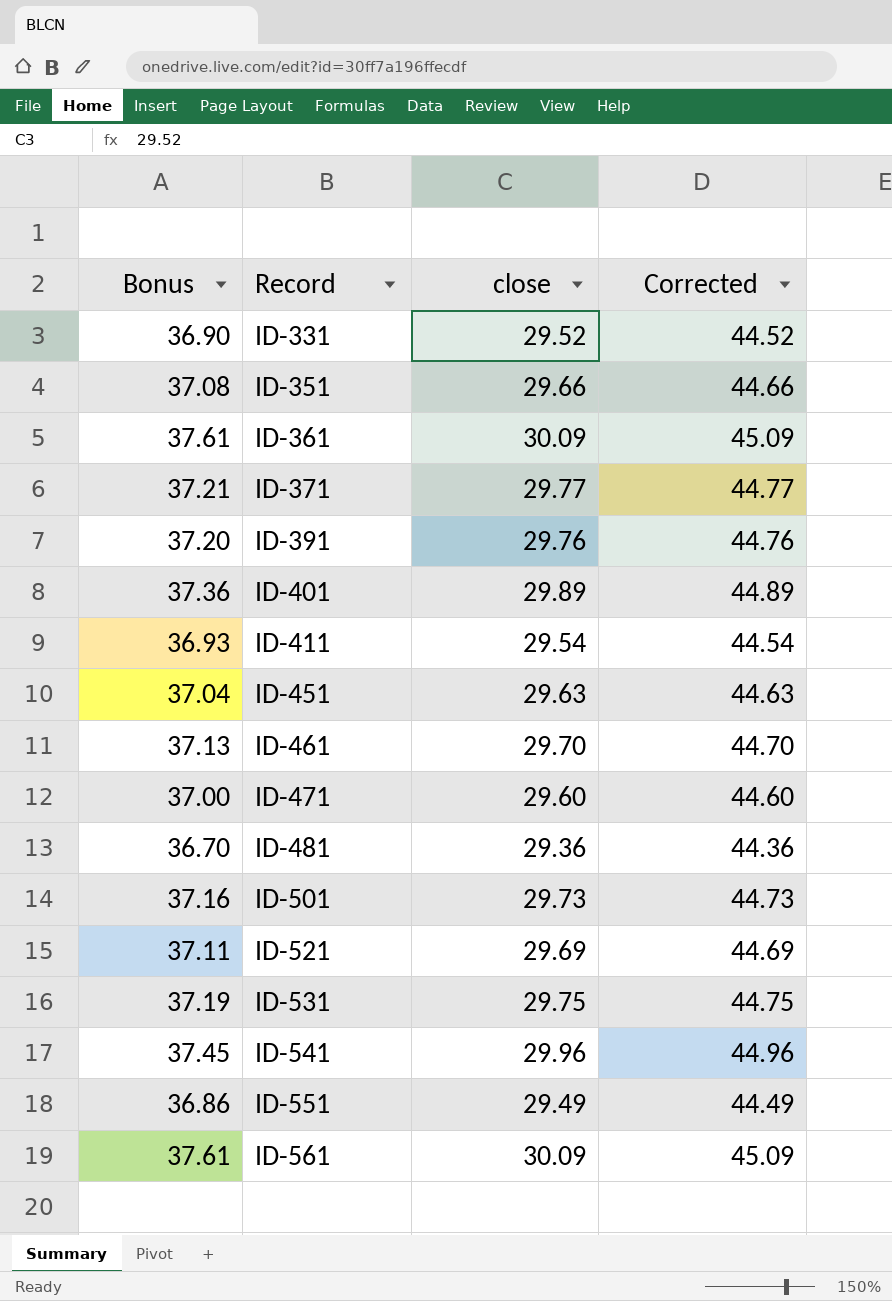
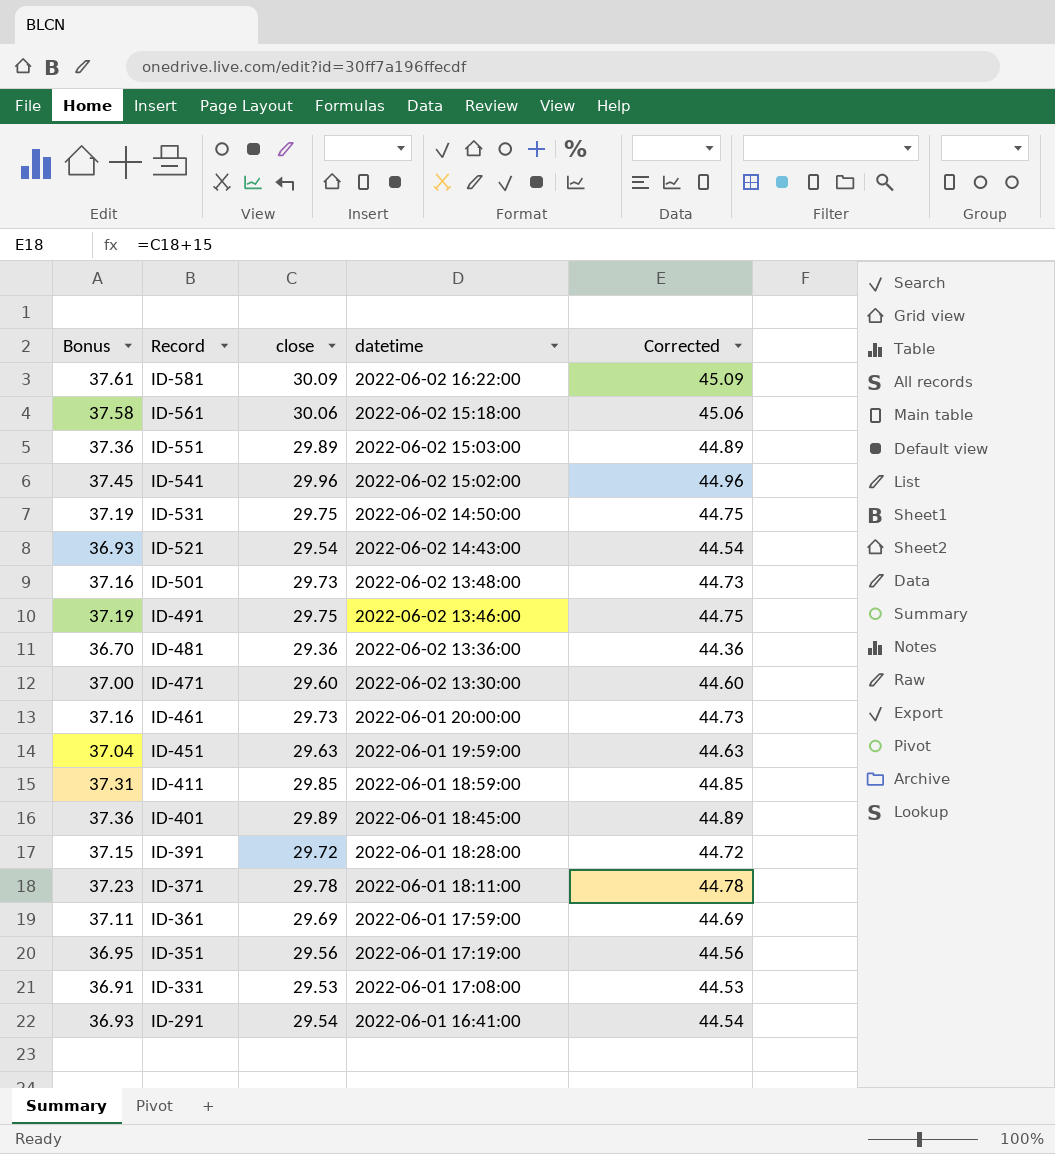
row order: Record ascending -> Record descending
column datetime | position: none -> 4
row ID-581: none -> 37.61 | 30.09 | 2022-06-02 16:22:00 | 45.09
ID-561 | Bonus: 37.61 -> 37.58
ID-561 | close: 30.09 -> 30.06
ID-561 | Corrected: 45.09 -> 45.06
ID-551 | Bonus: 36.86 -> 37.36
ID-551 | close: 29.49 -> 29.89
ID-551 | Corrected: 44.49 -> 44.89
ID-521 | Bonus: 37.11 -> 36.93
ID-521 | close: 29.69 -> 29.54
ID-521 | Corrected: 44.69 -> 44.54
row ID-491: none -> 37.19 | 29.75 | 2022-06-02 13:46:00 | 44.75
ID-461 | Bonus: 37.13 -> 37.16
ID-461 | close: 29.70 -> 29.73
ID-461 | Corrected: 44.70 -> 44.73
ID-411 | Bonus: 36.93 -> 37.31
ID-411 | close: 29.54 -> 29.85
ID-411 | Corrected: 44.54 -> 44.85
ID-391 | Bonus: 37.20 -> 37.15
ID-391 | close: 29.76 -> 29.72
ID-391 | Corrected: 44.76 -> 44.72
ID-371 | Bonus: 37.21 -> 37.23
ID-371 | close: 29.77 -> 29.78
ID-371 | Corrected: 44.77 -> 44.78
ID-361 | Bonus: 37.61 -> 37.11
ID-361 | close: 30.09 -> 29.69
ID-361 | Corrected: 45.09 -> 44.69
ID-351 | Bonus: 37.08 -> 36.95
ID-351 | close: 29.66 -> 29.56
ID-351 | Corrected: 44.66 -> 44.56
ID-331 | Bonus: 36.90 -> 36.91
ID-331 | close: 29.52 -> 29.53
ID-331 | Corrected: 44.52 -> 44.53
row ID-291: none -> 36.93 | 29.54 | 2022-06-01 16:41:00 | 44.54

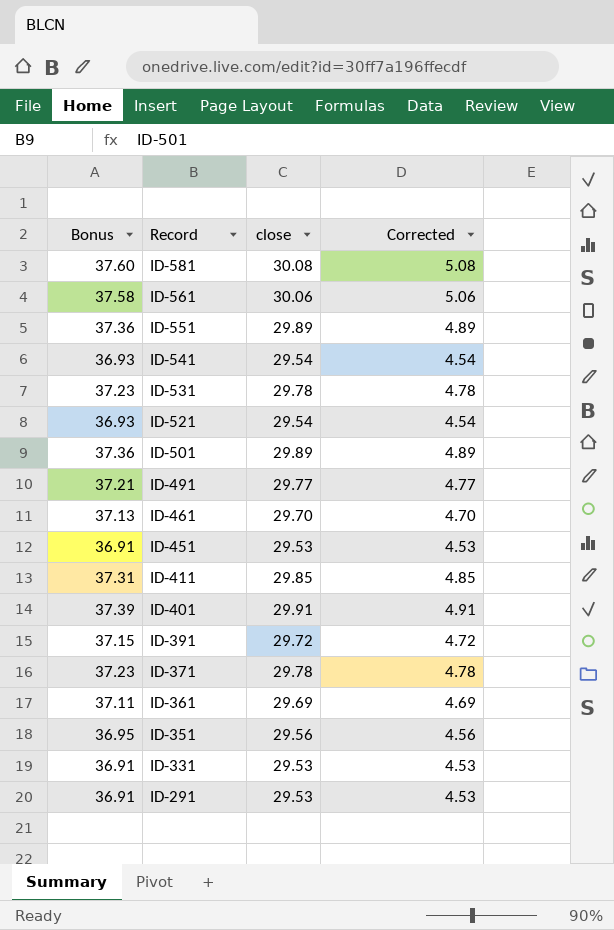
column datetime | position: 4 -> none
column Corrected | formula: [close] + 15 -> [close] - 25
row ID-481: 36.70 | 29.36 | 2022-06-02 13:36:00 | 44.36 -> none
row ID-471: 37.00 | 29.60 | 2022-06-02 13:30:00 | 44.60 -> none
ID-581 | Bonus: 37.61 -> 37.60
ID-581 | close: 30.09 -> 30.08
ID-541 | Bonus: 37.45 -> 36.93
ID-541 | close: 29.96 -> 29.54
ID-531 | Bonus: 37.19 -> 37.23
ID-531 | close: 29.75 -> 29.78
ID-501 | Bonus: 37.16 -> 37.36
ID-501 | close: 29.73 -> 29.89
ID-491 | Bonus: 37.19 -> 37.21
ID-491 | close: 29.75 -> 29.77
ID-461 | Bonus: 37.16 -> 37.13
ID-461 | close: 29.73 -> 29.70
ID-451 | Bonus: 37.04 -> 36.91
ID-451 | close: 29.63 -> 29.53
ID-401 | Bonus: 37.36 -> 37.39
ID-401 | close: 29.89 -> 29.91
ID-291 | Bonus: 36.93 -> 36.91
ID-291 | close: 29.54 -> 29.53

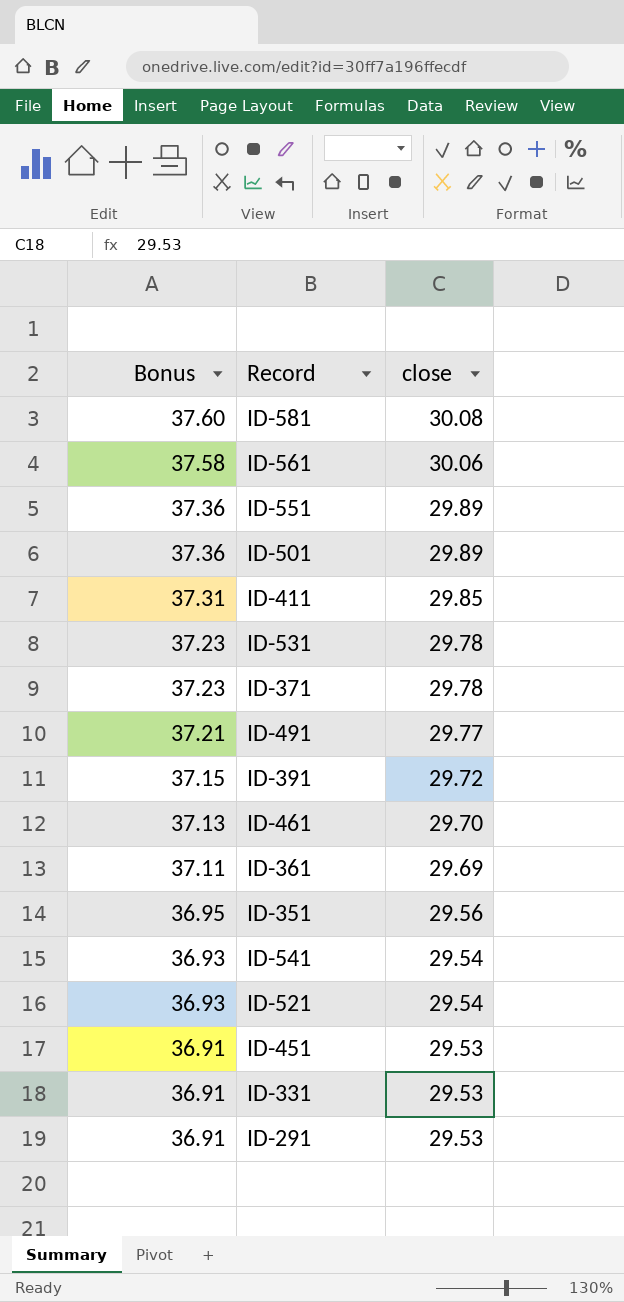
row order: Record descending -> Bonus descending
column Corrected | formula: [close] - 25 -> none
row ID-401: 37.39 | 29.91 | 4.91 -> none

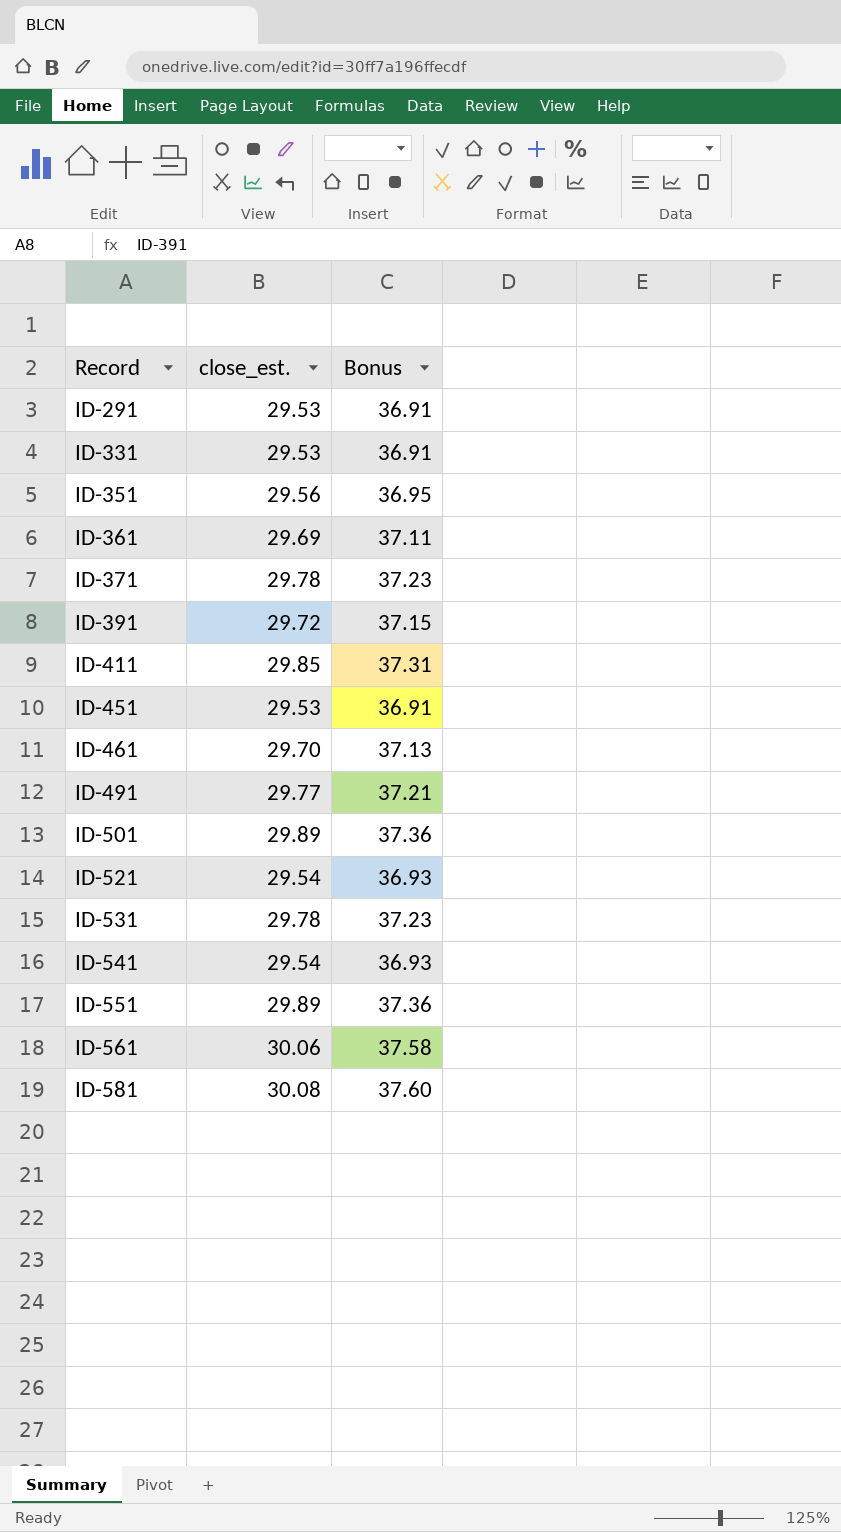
row order: Bonus descending -> Record ascending
column name: close -> close_est.
column Bonus | position: 1 -> 3

